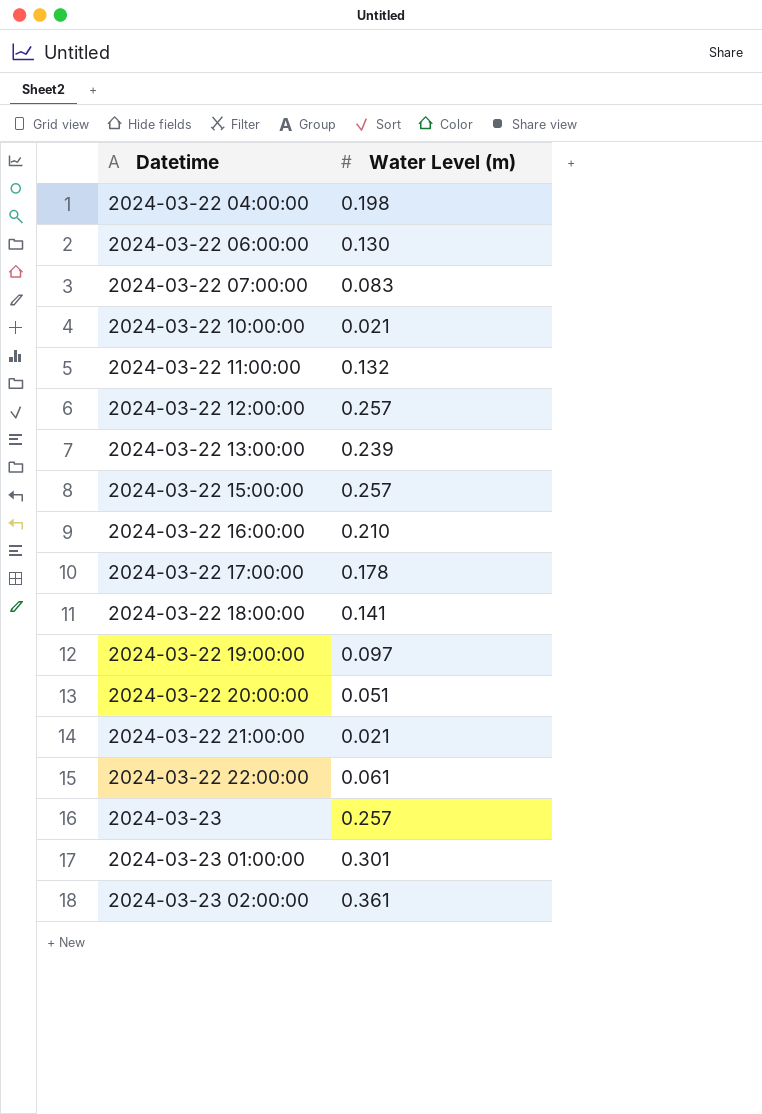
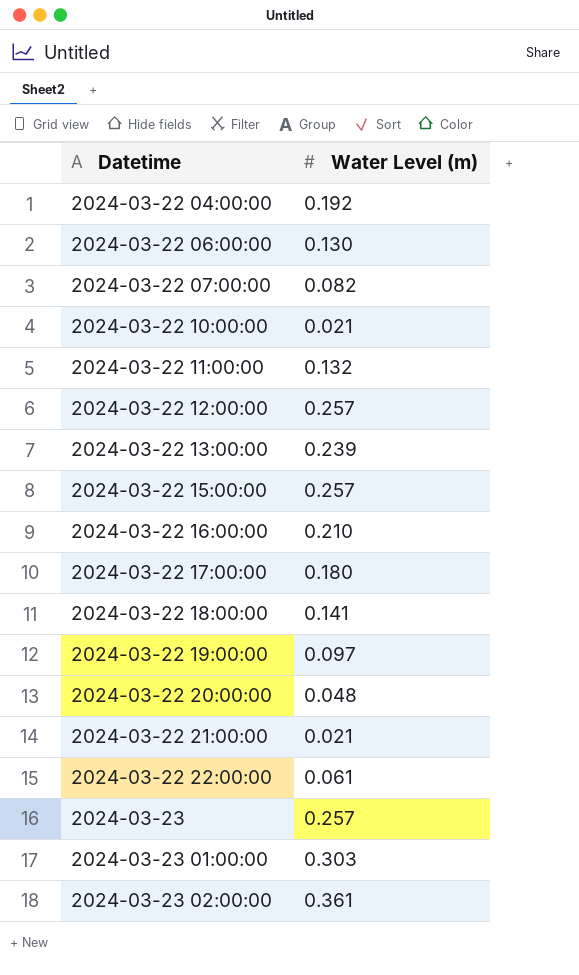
2024-03-22 04:00:00 | Water Level (m): 0.198 -> 0.192
2024-03-22 07:00:00 | Water Level (m): 0.083 -> 0.082
2024-03-22 17:00:00 | Water Level (m): 0.178 -> 0.180
2024-03-22 20:00:00 | Water Level (m): 0.051 -> 0.048
2024-03-23 01:00:00 | Water Level (m): 0.301 -> 0.303

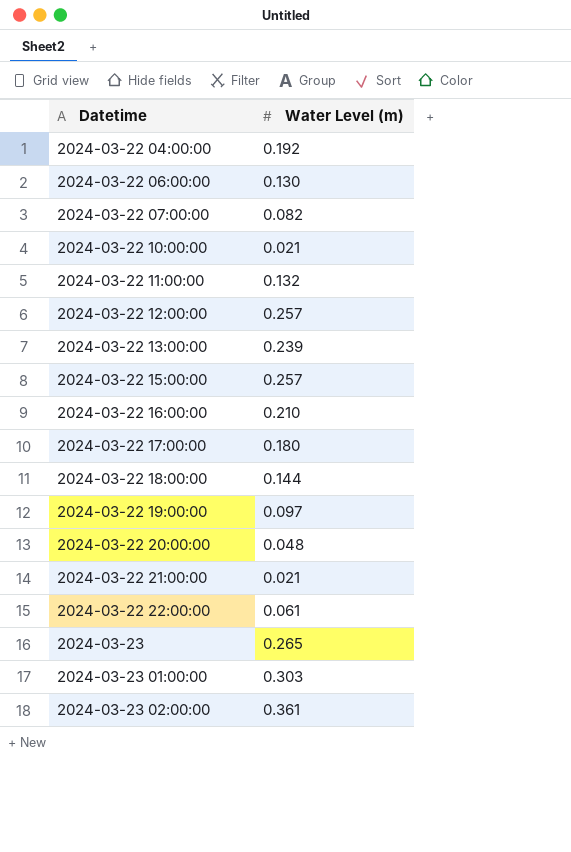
2024-03-22 18:00:00 | Water Level (m): 0.141 -> 0.144
2024-03-23 | Water Level (m): 0.257 -> 0.265

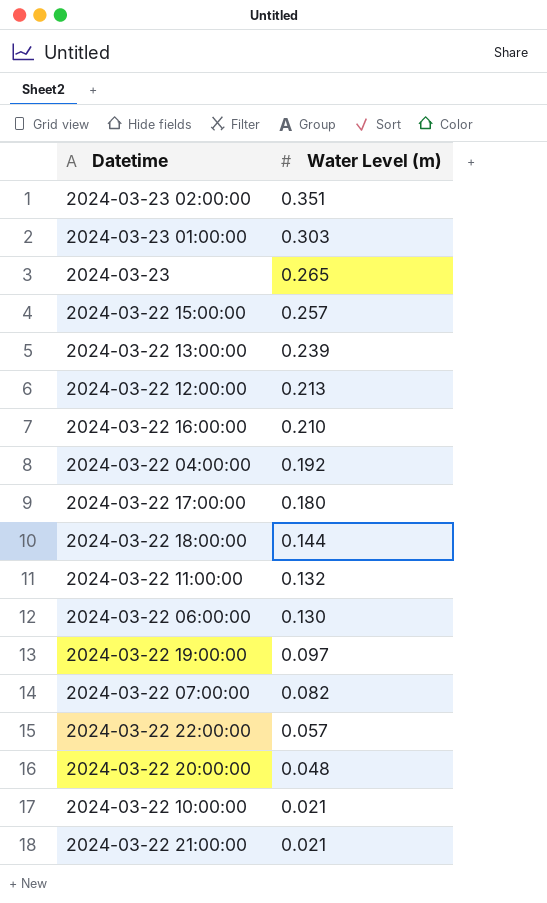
row order: Datetime ascending -> Water Level (m) descending
2024-03-23 02:00:00 | Water Level (m): 0.361 -> 0.351
2024-03-22 12:00:00 | Water Level (m): 0.257 -> 0.213
2024-03-22 22:00:00 | Water Level (m): 0.061 -> 0.057

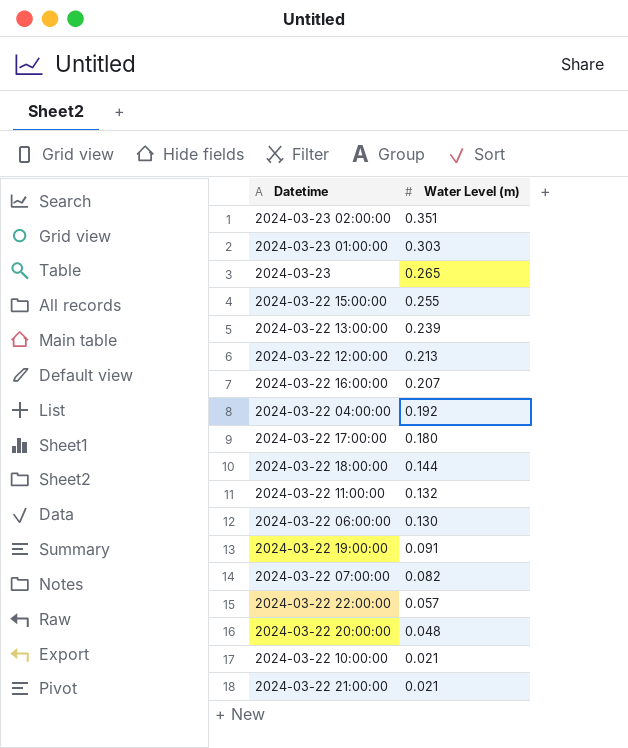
2024-03-22 15:00:00 | Water Level (m): 0.257 -> 0.255
2024-03-22 16:00:00 | Water Level (m): 0.210 -> 0.207
2024-03-22 19:00:00 | Water Level (m): 0.097 -> 0.091

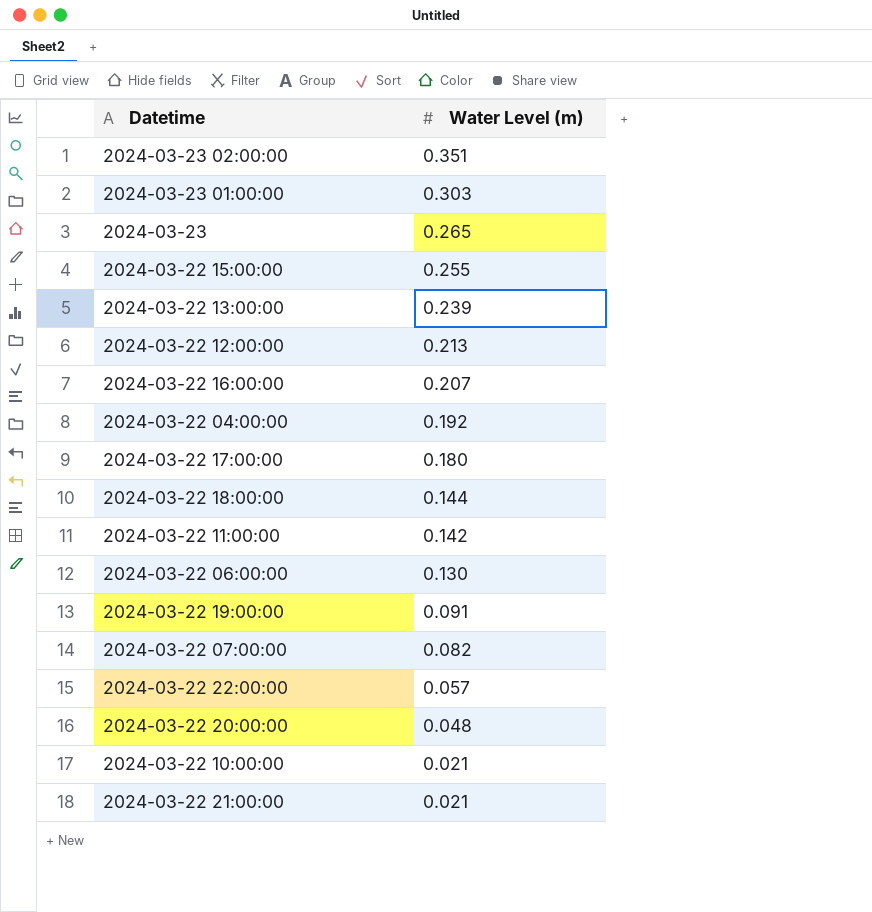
2024-03-22 11:00:00 | Water Level (m): 0.132 -> 0.142

